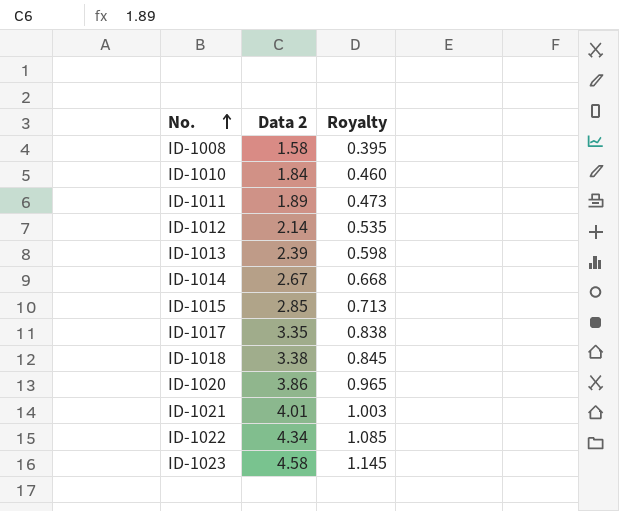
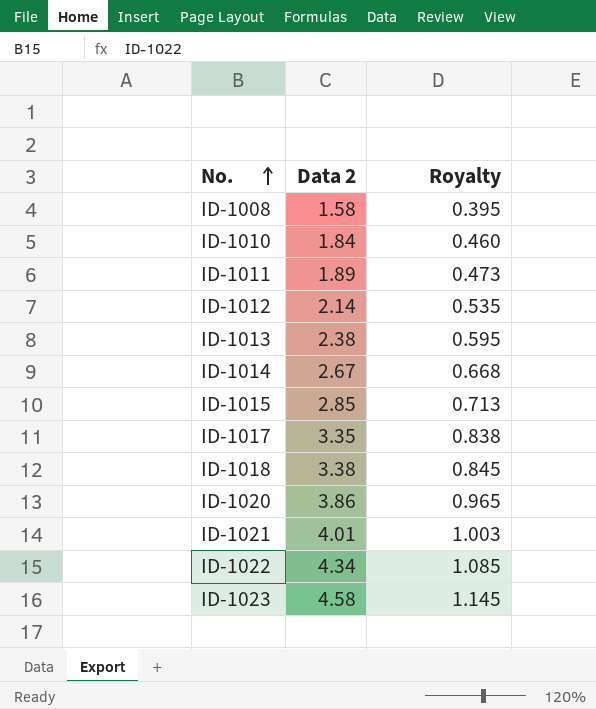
ID-1013 | Data 2: 2.39 -> 2.38
ID-1013 | Royalty: 0.598 -> 0.595

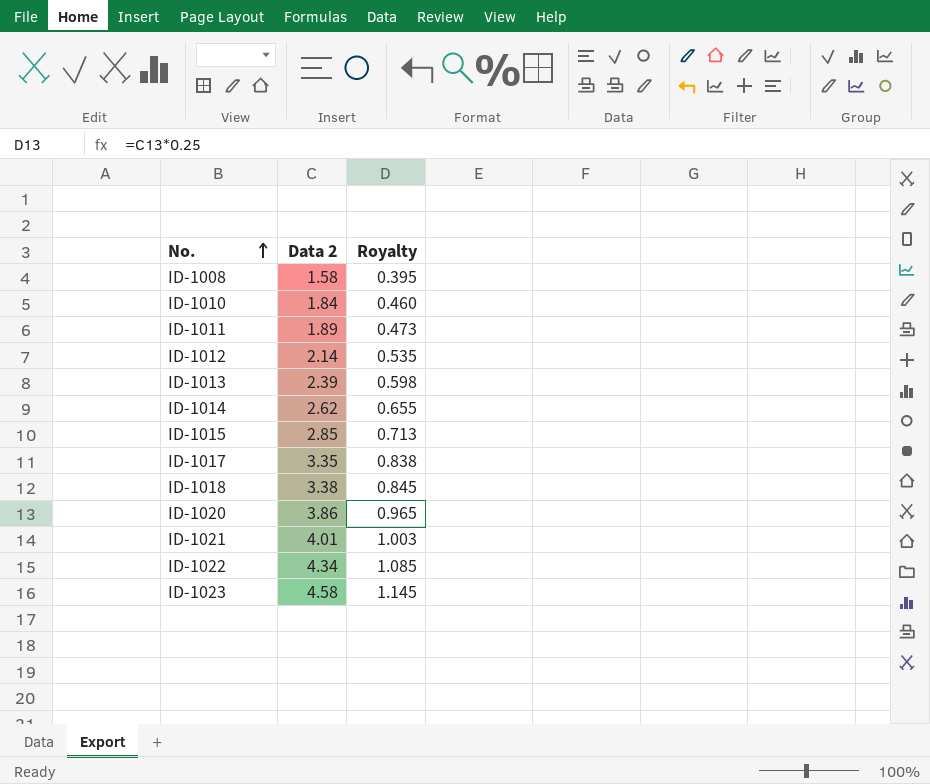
ID-1013 | Data 2: 2.38 -> 2.39
ID-1013 | Royalty: 0.595 -> 0.598
ID-1014 | Data 2: 2.67 -> 2.62
ID-1014 | Royalty: 0.668 -> 0.655

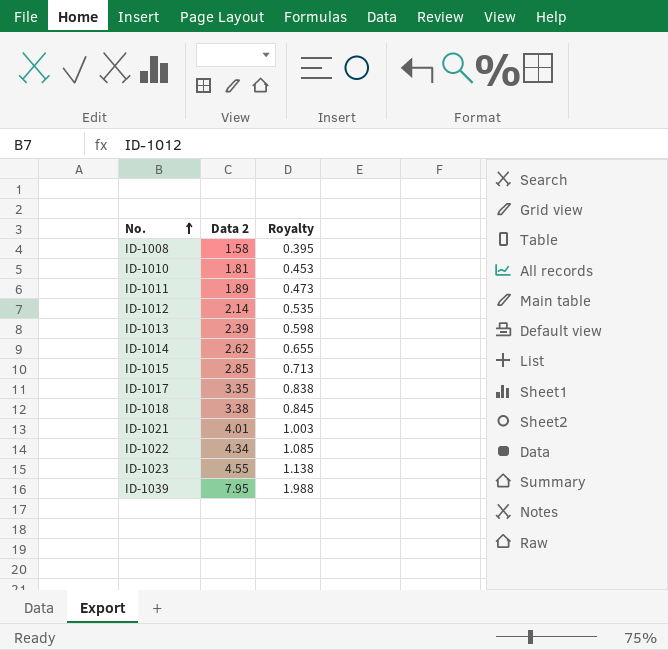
row ID-1020: 3.86 | 0.965 -> none
ID-1010 | Data 2: 1.84 -> 1.81
ID-1010 | Royalty: 0.460 -> 0.453
ID-1023 | Data 2: 4.58 -> 4.55
ID-1023 | Royalty: 1.145 -> 1.138
row ID-1039: none -> 7.95 | 1.988

